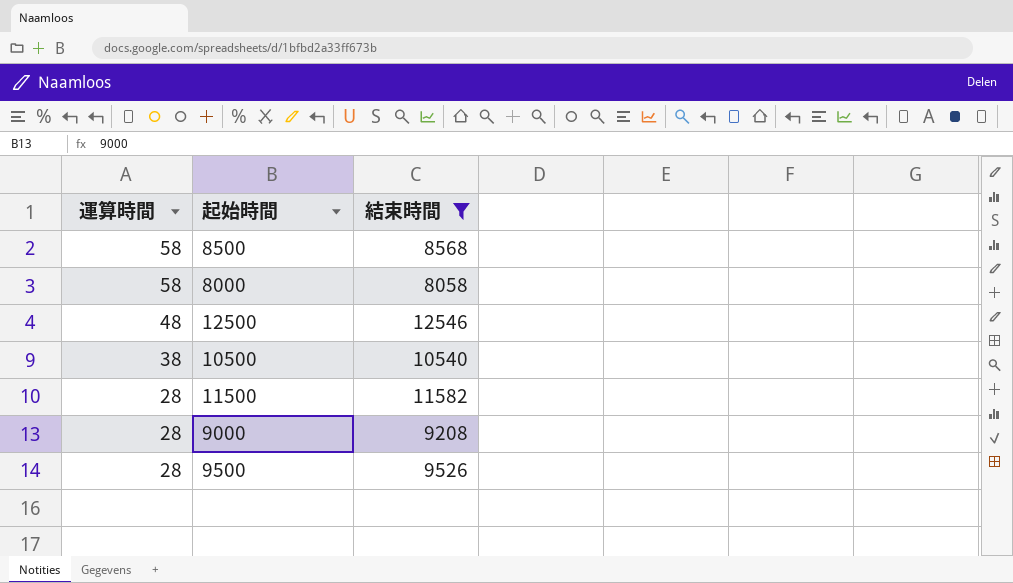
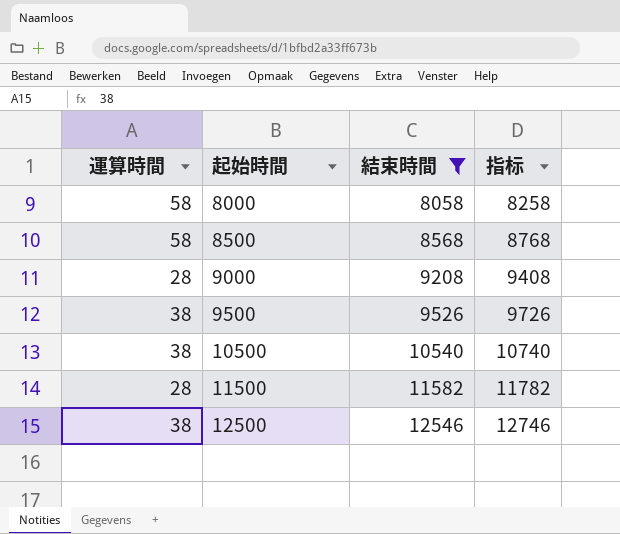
row order: 運算時間 descending -> 起始時間 ascending
column 指标 | formula: none -> [結束時間] + 200
9500 | 運算時間: 28 -> 38
12500 | 運算時間: 48 -> 38

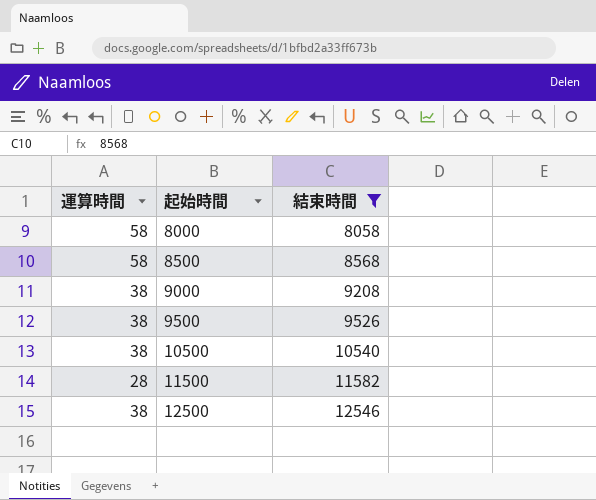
column 指标 | formula: [結束時間] + 200 -> none
9000 | 運算時間: 28 -> 38

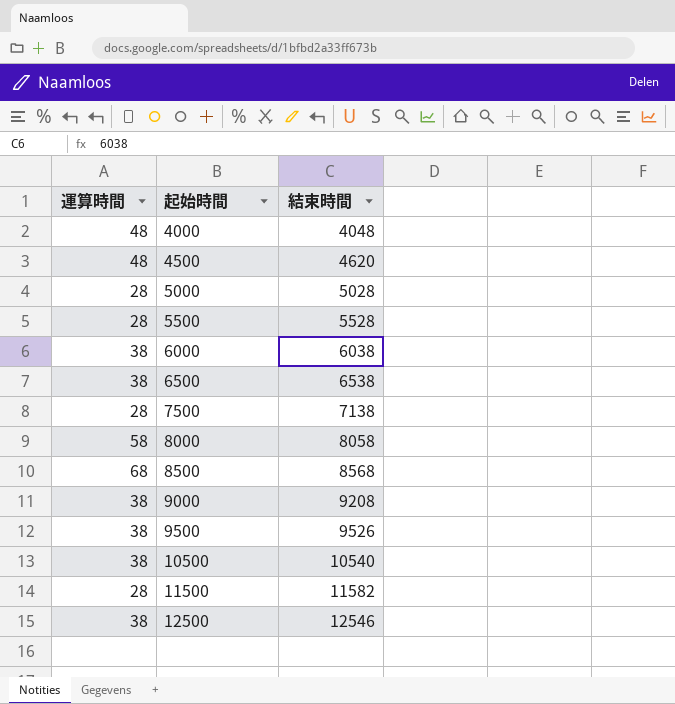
filter: 結束時間 >= 8058 -> none
8500 | 運算時間: 58 -> 68

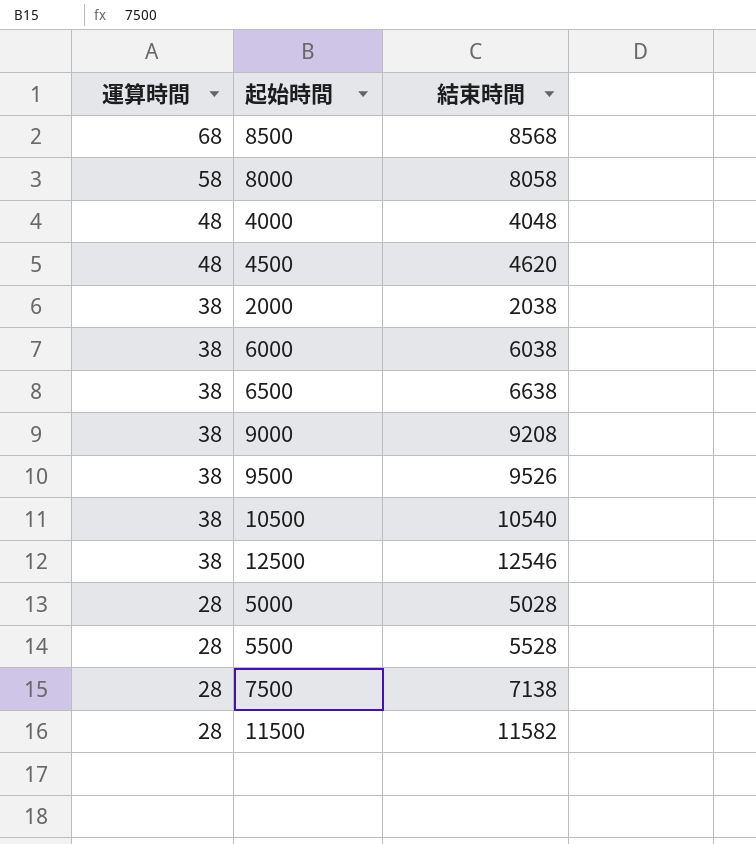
row order: 起始時間 ascending -> 運算時間 descending
row 2000: none -> 38 | 2038
6500 | 結束時間: 6538 -> 6638

